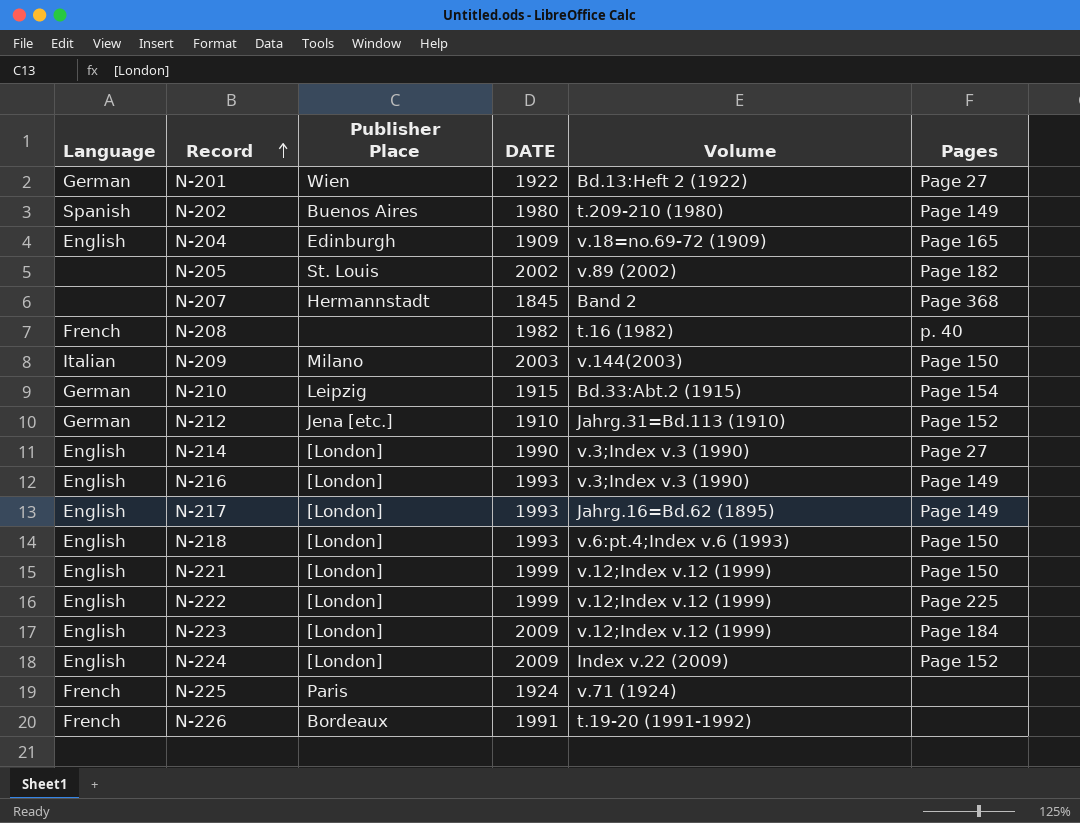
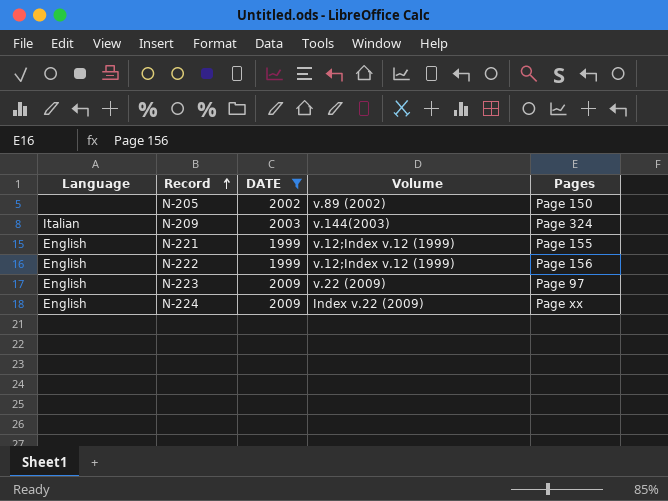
filter: none -> DATE >= 1999
column Publisher Place | position: 3 -> none
N-205 | Pages: Page 182 -> Page 150
N-209 | Pages: Page 150 -> Page 324
N-221 | Pages: Page 150 -> Page 155
N-222 | Pages: Page 225 -> Page 156
N-223 | Volume: v.12;Index v.12 (1999) -> v.22 (2009)
N-223 | Pages: Page 184 -> Page 97
N-224 | Pages: Page 152 -> Page xx

